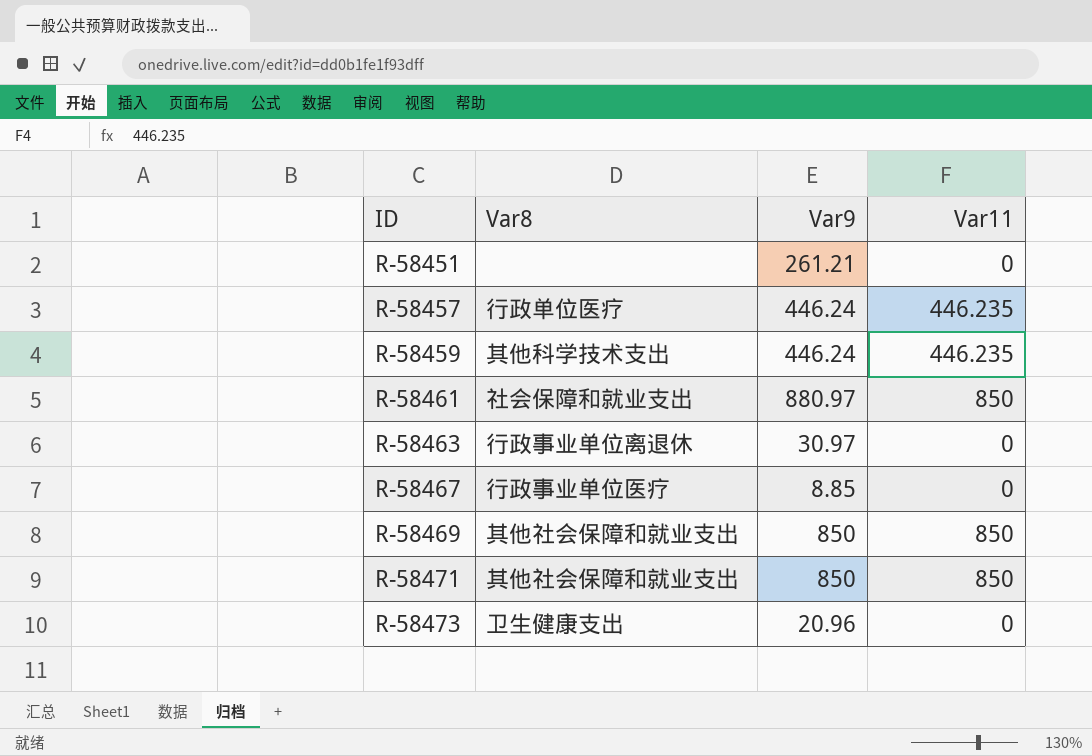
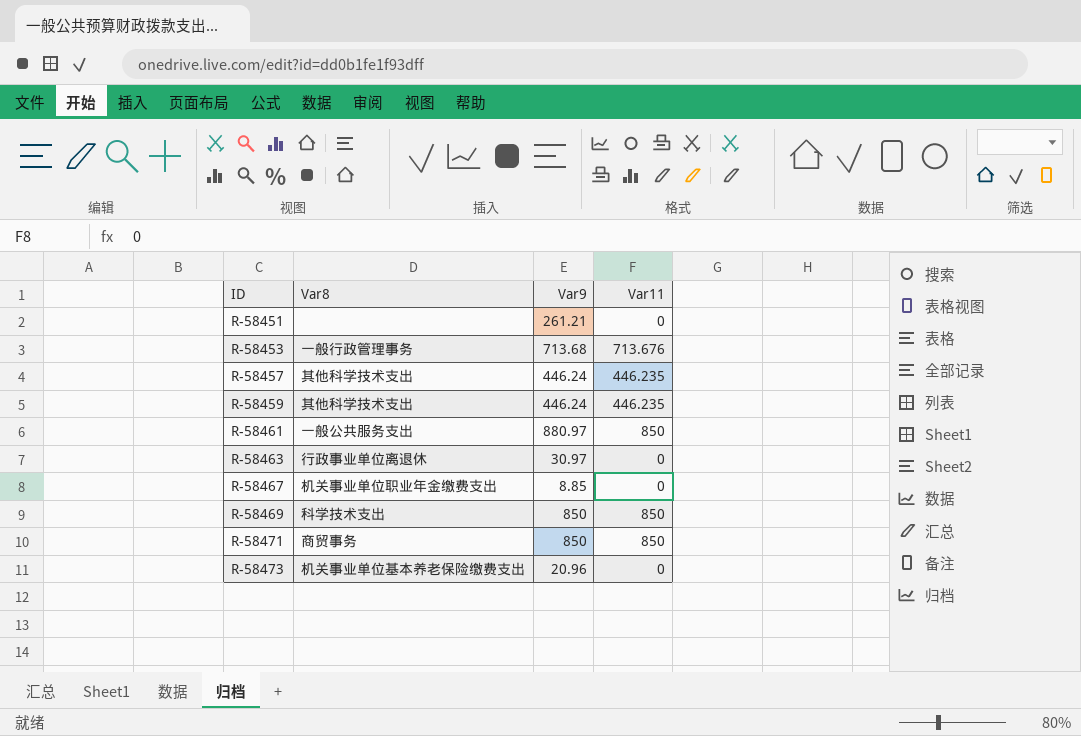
row R-58453: none -> 一般行政管理事务 | 713.68 | 713.676
R-58457 | Var8: 行政单位医疗 -> 其他科学技术支出
R-58461 | Var8: 社会保障和就业支出 -> 一般公共服务支出
R-58467 | Var8: 行政事业单位医疗 -> 机关事业单位职业年金缴费支出
R-58469 | Var8: 其他社会保障和就业支出 -> 科学技术支出
R-58471 | Var8: 其他社会保障和就业支出 -> 商贸事务
R-58473 | Var8: 卫生健康支出 -> 机关事业单位基本养老保险缴费支出

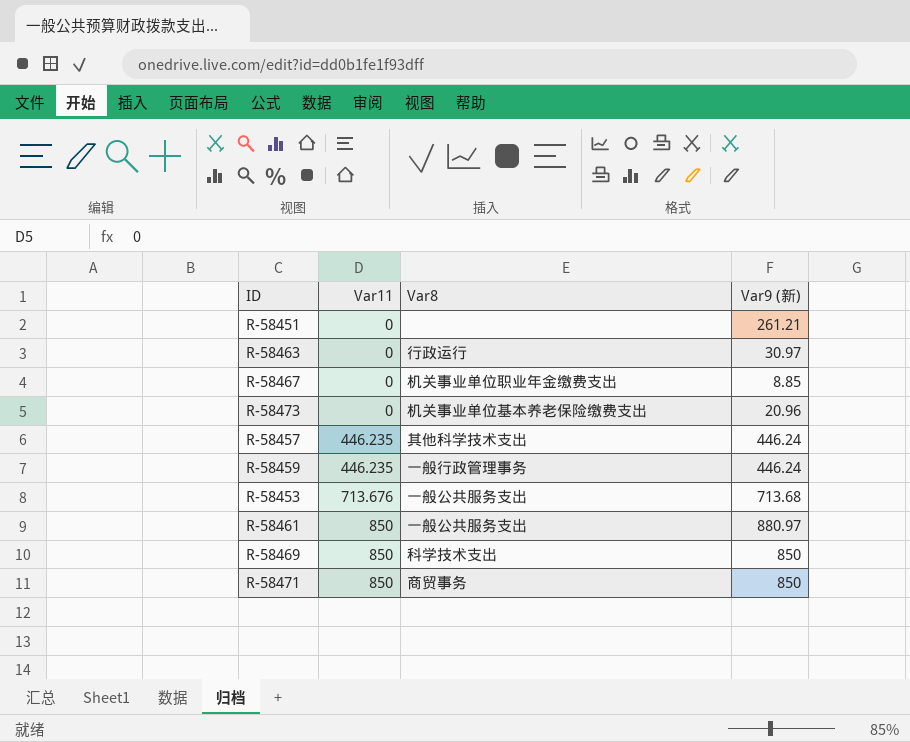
row order: ID ascending -> Var11 ascending
column Var11 | position: 4 -> 2
column name: Var9 -> Var9 (新)
R-58463 | Var8: 行政事业单位离退休 -> 行政运行
R-58459 | Var8: 其他科学技术支出 -> 一般行政管理事务
R-58453 | Var8: 一般行政管理事务 -> 一般公共服务支出

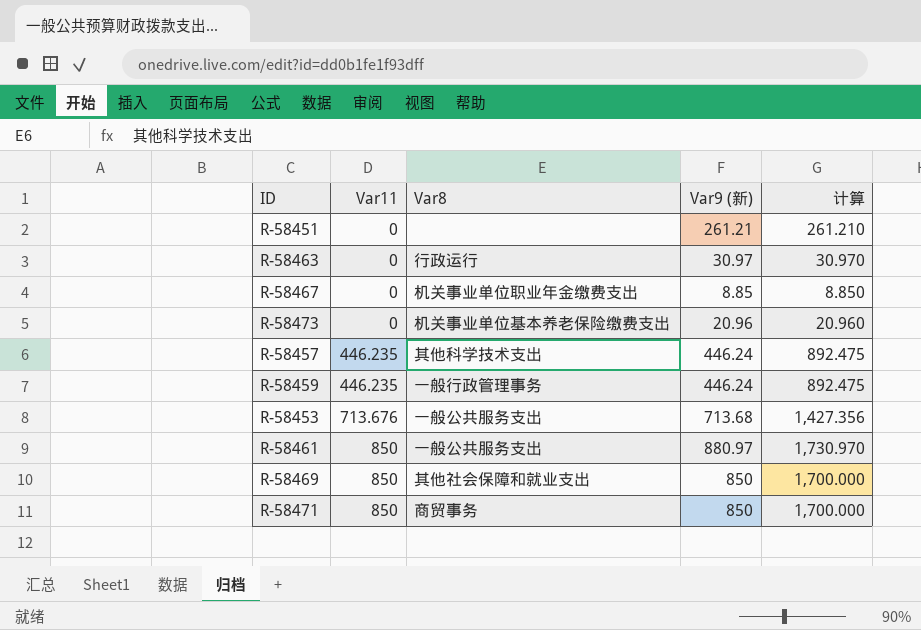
column 计算 | formula: none -> [Var11] + [Var9 (新)]
R-58469 | Var8: 科学技术支出 -> 其他社会保障和就业支出

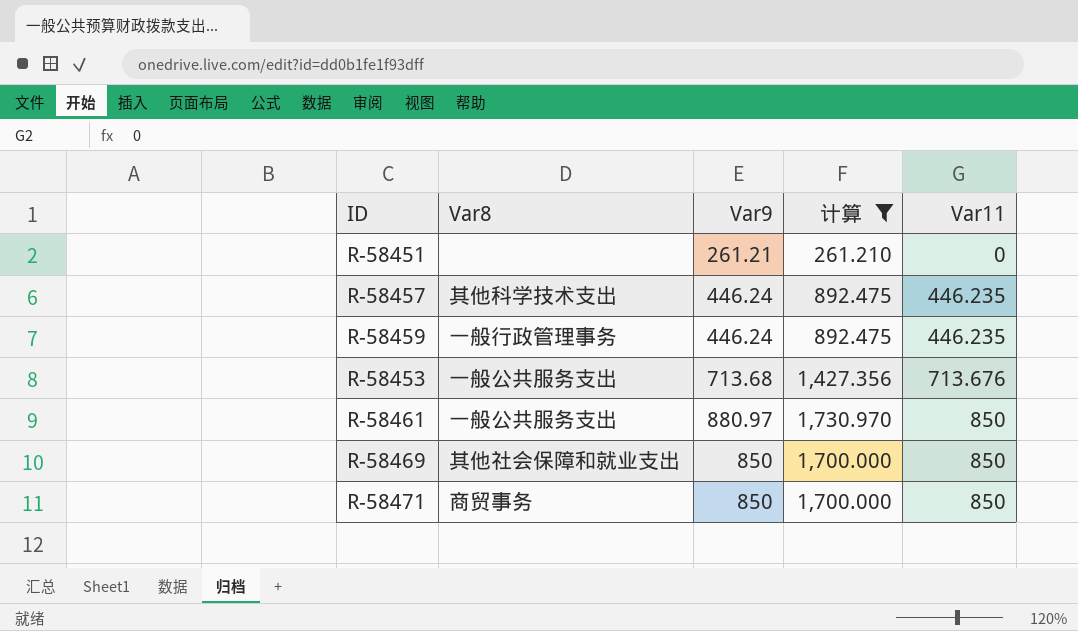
filter: none -> 计算 >= 261.210
column name: Var9 (新) -> Var9
column Var11 | position: 2 -> 5

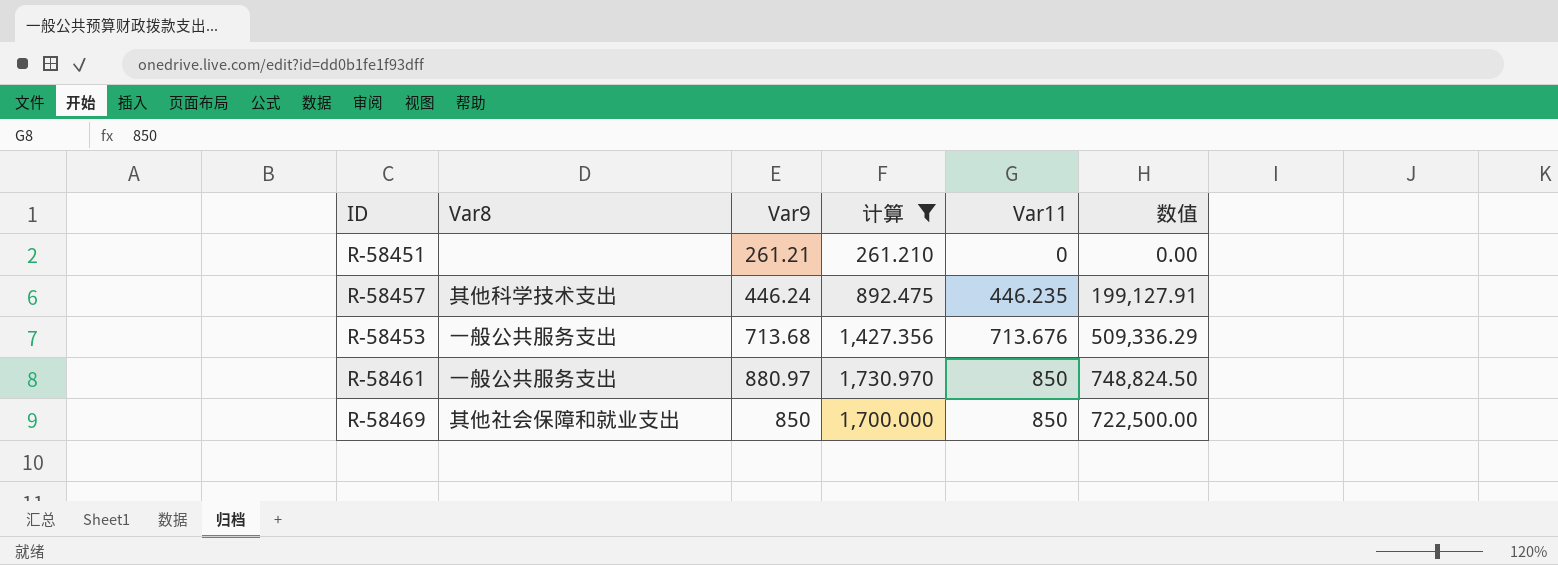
column 数值 | formula: none -> [Var9] * [Var11]
row R-58459: 一般行政管理事务 | 446.24 | 892.475 | 446.235 -> none
row R-58471: 商贸事务 | 850 | 1,700.000 | 850 -> none

